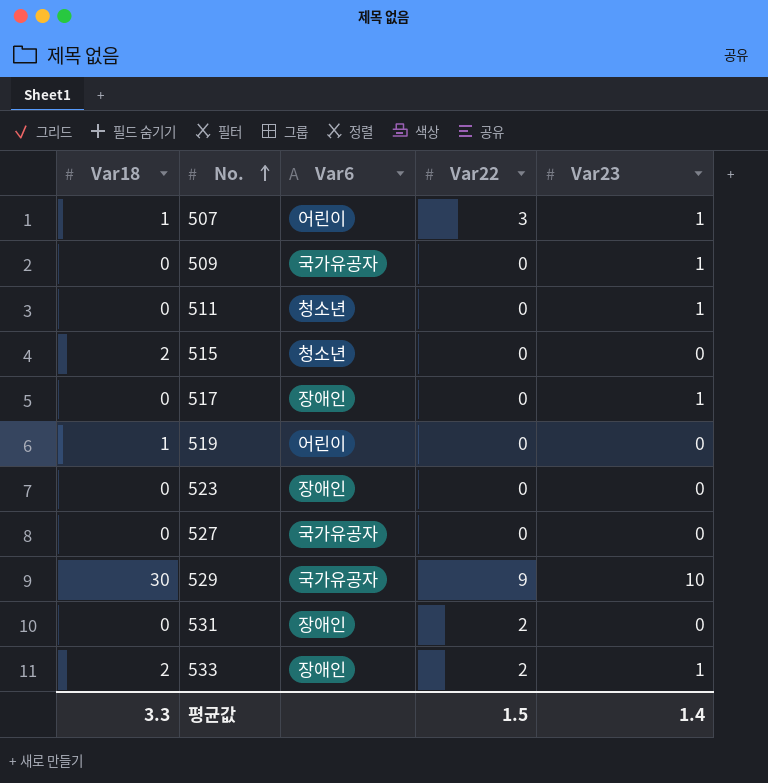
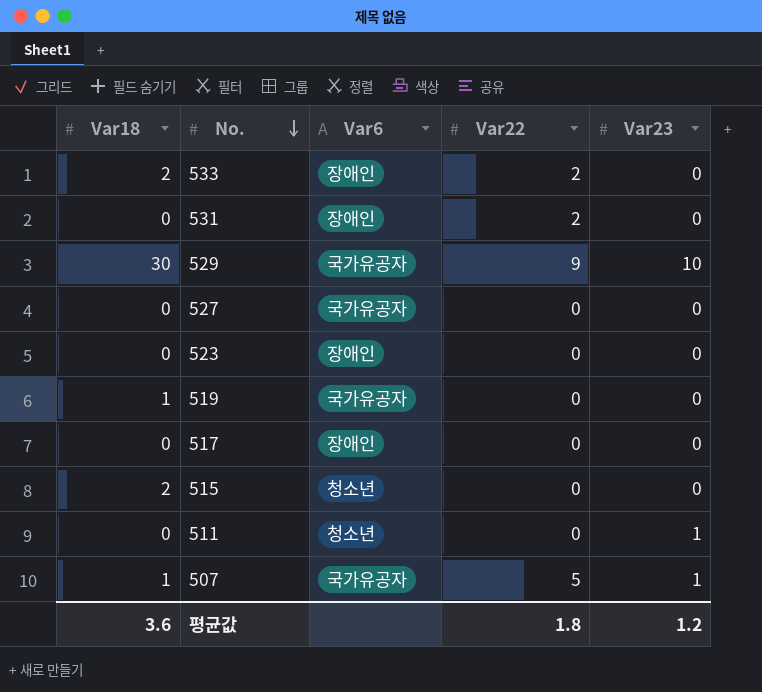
row order: No. ascending -> No. descending
row 509: 0 | 국가유공자 | 0 | 1 -> none
533 | Var23: 1 -> 0
519 | Var6: 어린이 -> 국가유공자
517 | Var23: 1 -> 0
507 | Var6: 어린이 -> 국가유공자
507 | Var22: 3 -> 5
평균값 | Var18: 3.3 -> 3.6
평균값 | Var22: 1.5 -> 1.8
평균값 | Var23: 1.4 -> 1.2

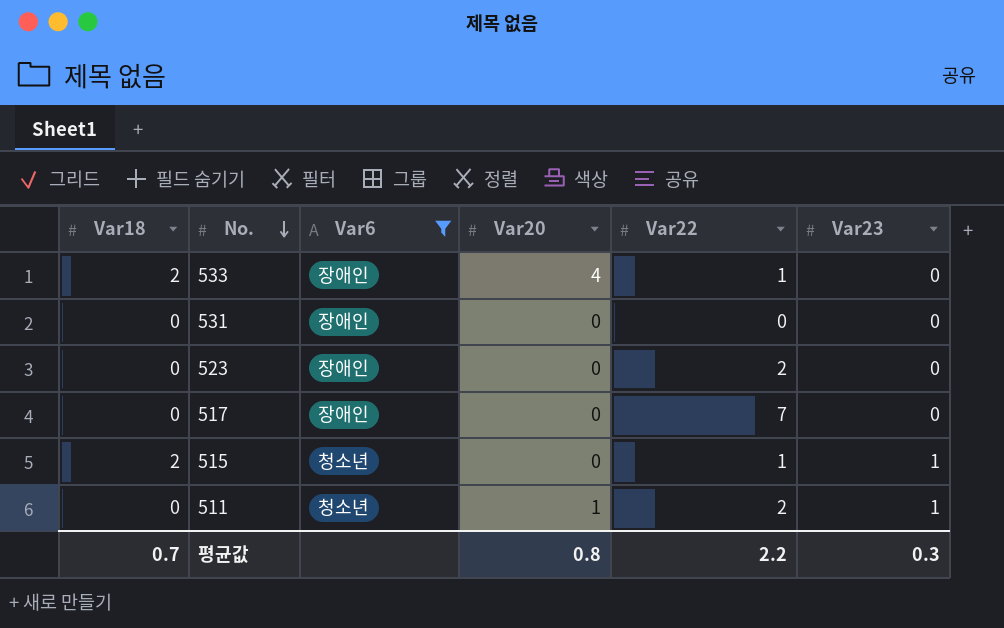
filter: none -> Var6 != 국가유공자
column Var20 | position: none -> 4
533 | Var22: 2 -> 1
531 | Var22: 2 -> 0
523 | Var22: 0 -> 2
517 | Var22: 0 -> 7
515 | Var22: 0 -> 1
515 | Var23: 0 -> 1
511 | Var22: 0 -> 2
평균값 | Var18: 3.6 -> 0.7
평균값 | Var22: 1.8 -> 2.2
평균값 | Var23: 1.2 -> 0.3

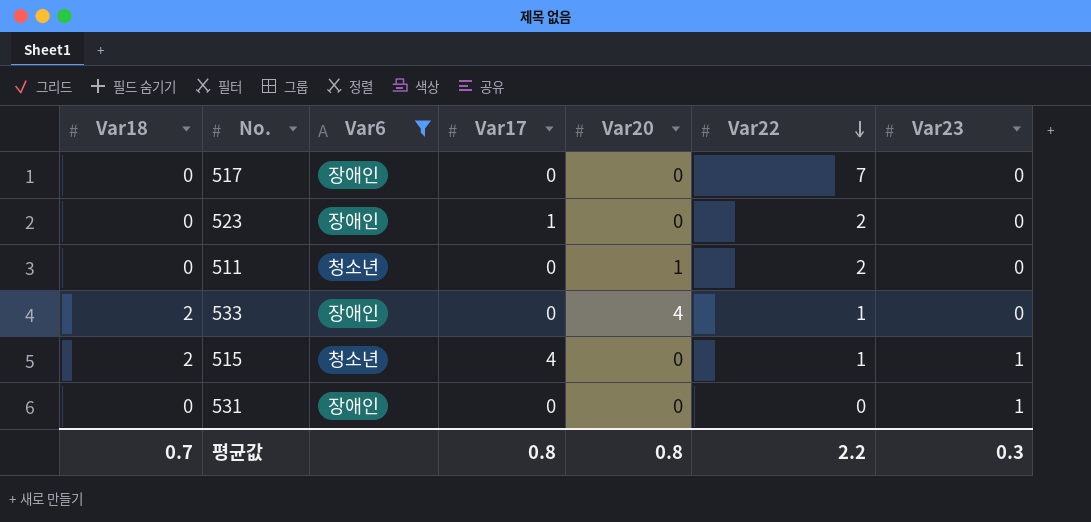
row order: No. descending -> Var22 descending
column Var17 | position: none -> 4
511 | Var23: 1 -> 0
531 | Var23: 0 -> 1

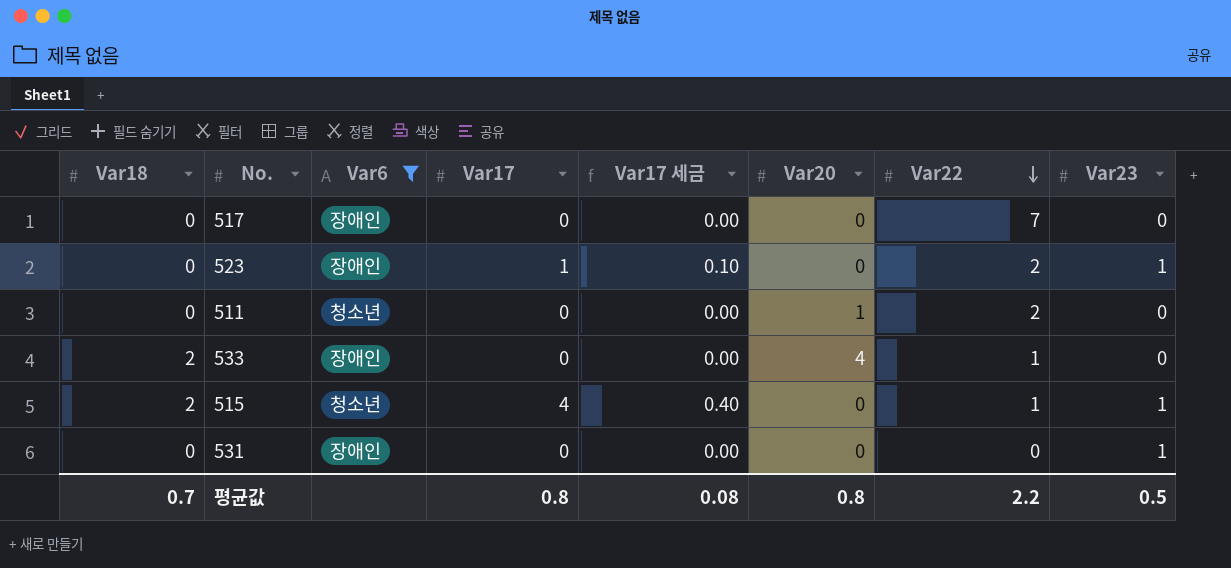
column Var17 세금 | formula: none -> [Var17] * 0.1
523 | Var23: 0 -> 1
평균값 | Var23: 0.3 -> 0.5

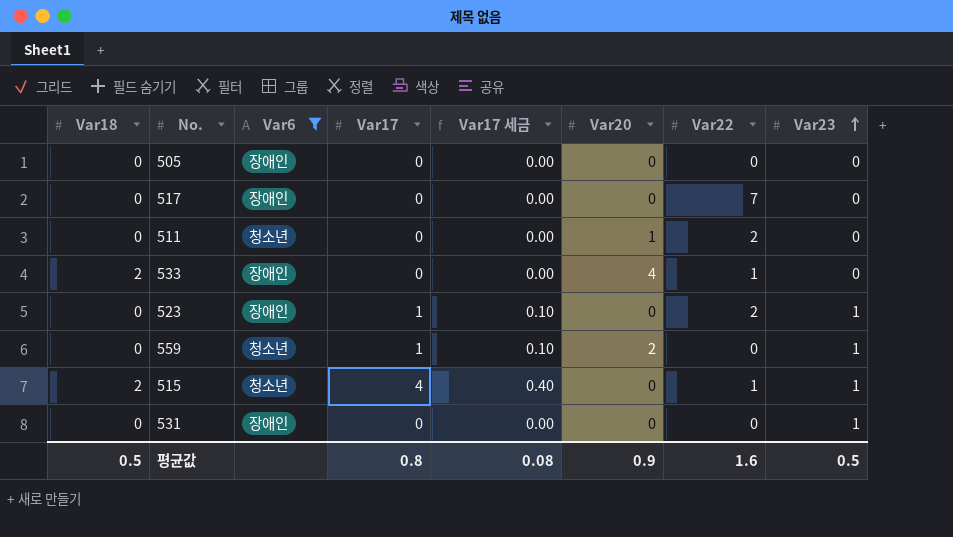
row order: Var22 descending -> Var23 ascending
row 505: none -> 0 | 장애인 | 0 | 0.00 | 0 | 0 | 0
row 559: none -> 0 | 청소년 | 1 | 0.10 | 2 | 0 | 1
평균값 | Var18: 0.7 -> 0.5
평균값 | Var20: 0.8 -> 0.9
평균값 | Var22: 2.2 -> 1.6

